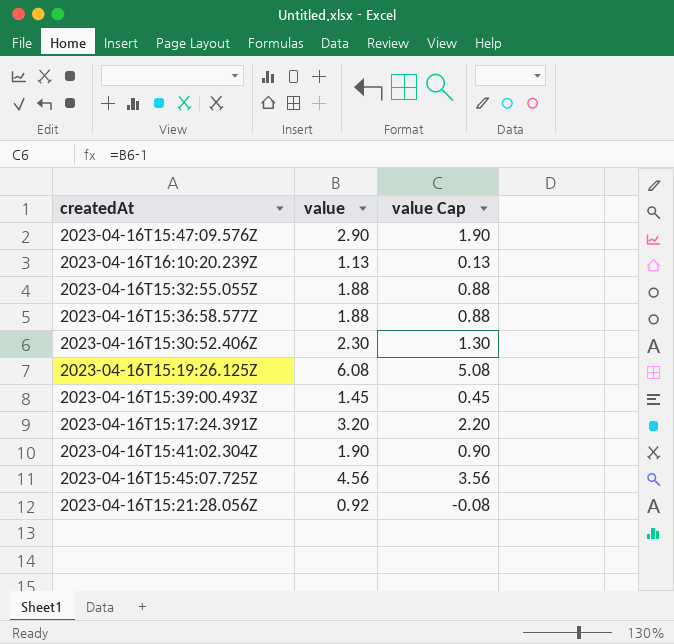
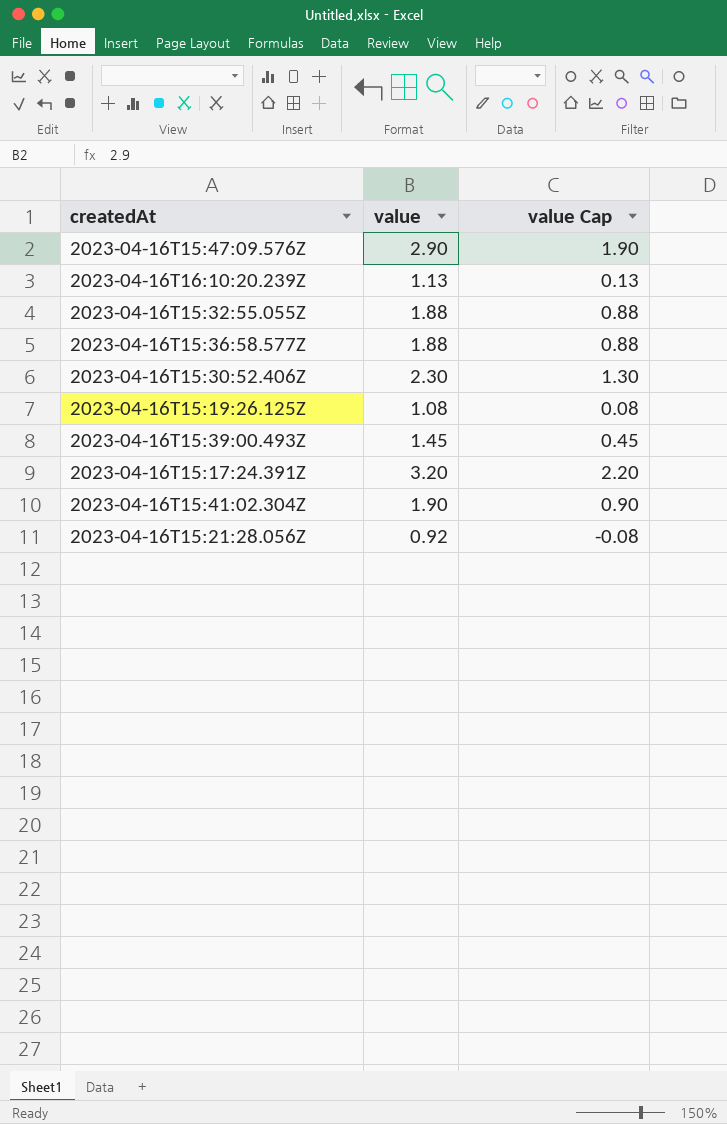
row 2023-04-16T15:45:07.725Z: 4.56 | 3.56 -> none
2023-04-16T15:19:26.125Z | value: 6.08 -> 1.08
2023-04-16T15:19:26.125Z | value Cap: 5.08 -> 0.08

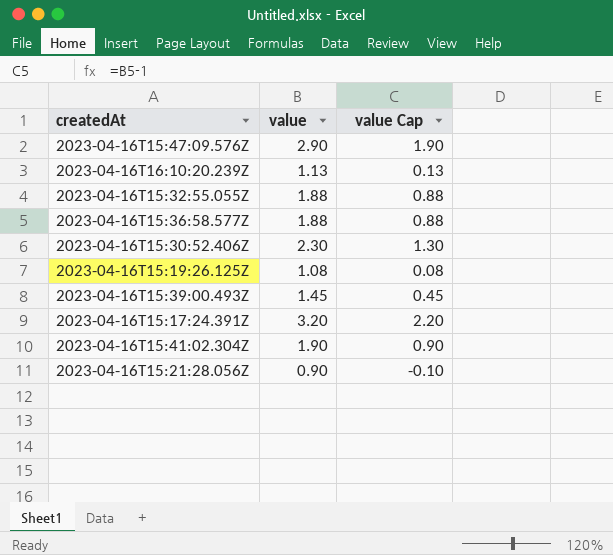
2023-04-16T15:21:28.056Z | value: 0.92 -> 0.90
2023-04-16T15:21:28.056Z | value Cap: -0.08 -> -0.10

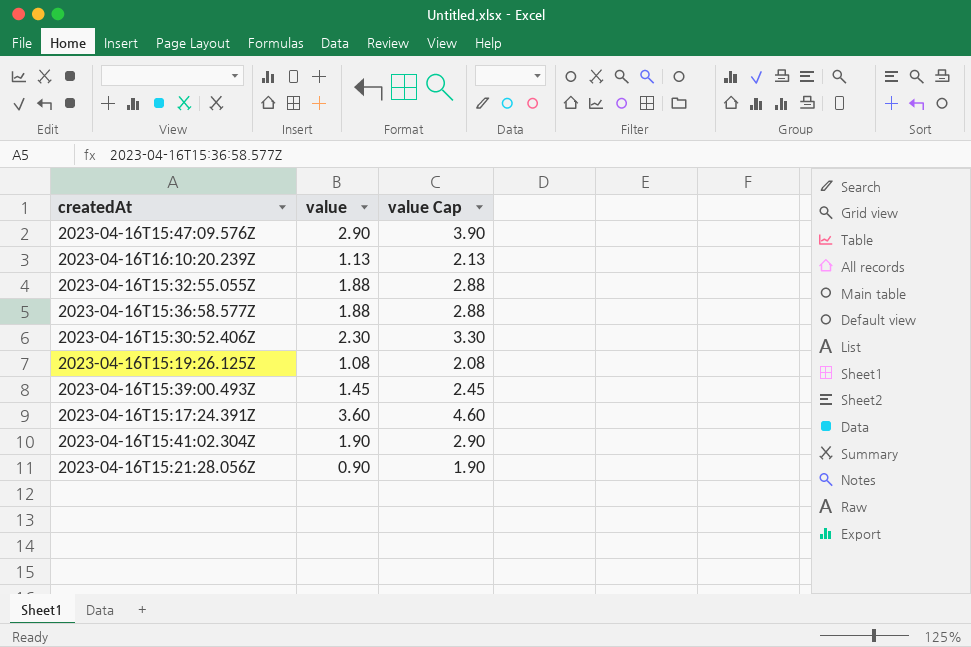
column value Cap | formula: [value] - 1 -> [value] + 1
2023-04-16T15:17:24.391Z | value: 3.20 -> 3.60

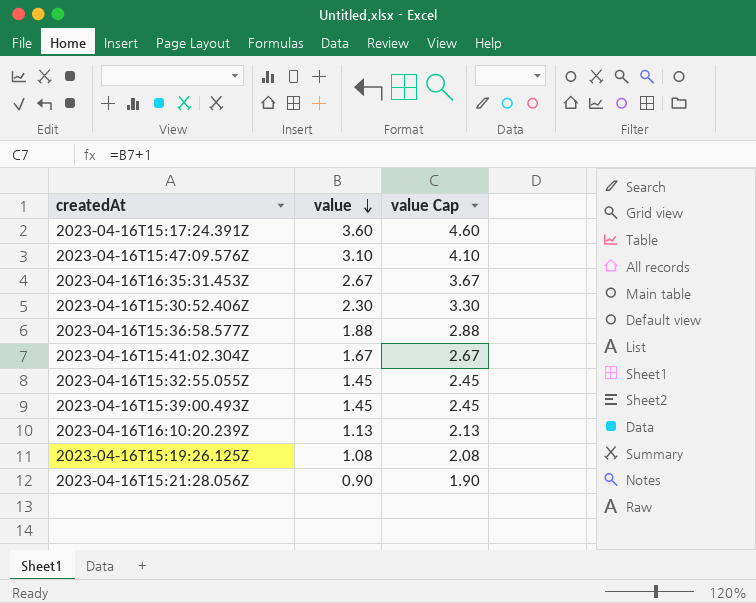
row order: none -> value descending
2023-04-16T15:47:09.576Z | value: 2.90 -> 3.10
2023-04-16T15:47:09.576Z | value Cap: 3.90 -> 4.10
row 2023-04-16T16:35:31.453Z: none -> 2.67 | 3.67
2023-04-16T15:41:02.304Z | value: 1.90 -> 1.67
2023-04-16T15:41:02.304Z | value Cap: 2.90 -> 2.67
2023-04-16T15:32:55.055Z | value: 1.88 -> 1.45
2023-04-16T15:32:55.055Z | value Cap: 2.88 -> 2.45

